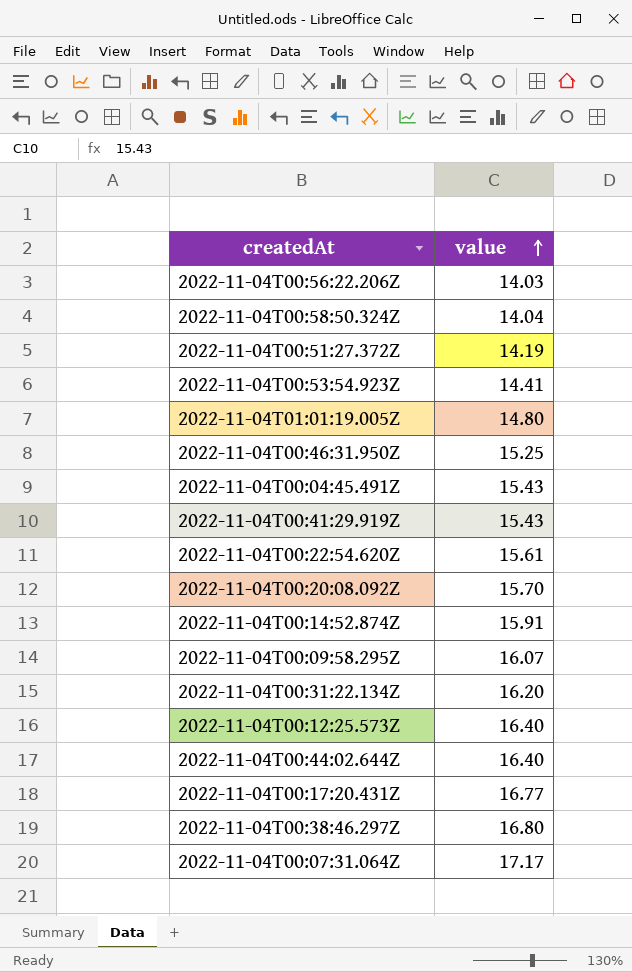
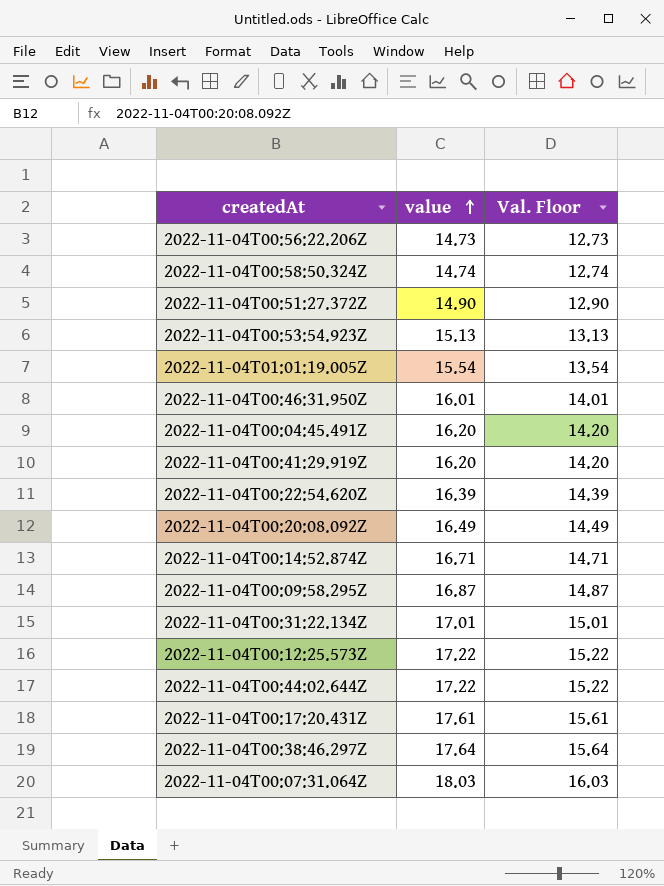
column Val. Floor | formula: none -> [value] - 2
2022-11-04T00:56:22.206Z | value: 14.03 -> 14.73
2022-11-04T00:58:50.324Z | value: 14.04 -> 14.74
2022-11-04T00:51:27.372Z | value: 14.19 -> 14.90
2022-11-04T00:53:54.923Z | value: 14.41 -> 15.13
2022-11-04T01:01:19.005Z | value: 14.80 -> 15.54
2022-11-04T00:46:31.950Z | value: 15.25 -> 16.01
2022-11-04T00:04:45.491Z | value: 15.43 -> 16.20
2022-11-04T00:41:29.919Z | value: 15.43 -> 16.20
2022-11-04T00:22:54.620Z | value: 15.61 -> 16.39
2022-11-04T00:20:08.092Z | value: 15.70 -> 16.49
2022-11-04T00:14:52.874Z | value: 15.91 -> 16.71
2022-11-04T00:09:58.295Z | value: 16.07 -> 16.87
2022-11-04T00:31:22.134Z | value: 16.20 -> 17.01
2022-11-04T00:12:25.573Z | value: 16.40 -> 17.22
2022-11-04T00:44:02.644Z | value: 16.40 -> 17.22
2022-11-04T00:17:20.431Z | value: 16.77 -> 17.61
2022-11-04T00:38:46.297Z | value: 16.80 -> 17.64
2022-11-04T00:07:31.064Z | value: 17.17 -> 18.03

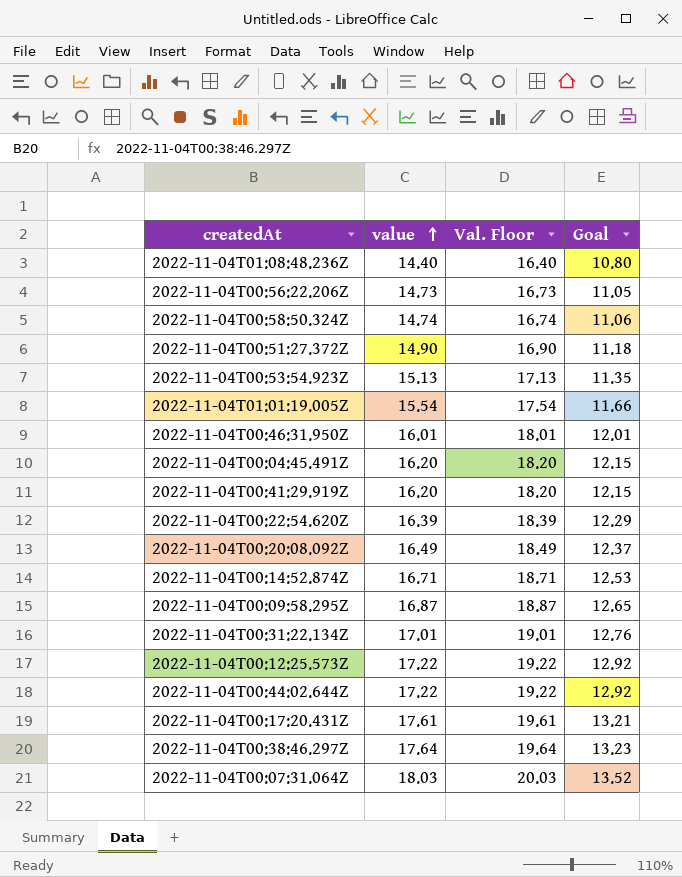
column Val. Floor | formula: [value] - 2 -> [value] + 2
column Goal | formula: none -> [value] * 0.75
row 2022-11-04T01:08:48.236Z: none -> 14.40 | 16.40 | 10.80

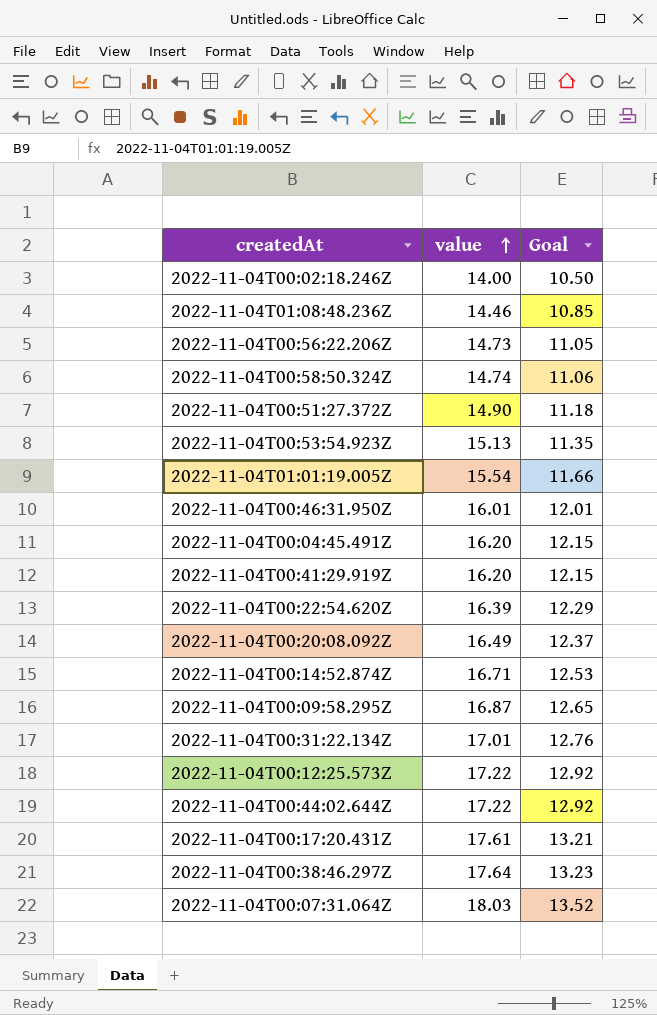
column Val. Floor | formula: [value] + 2 -> none
row 2022-11-04T00:02:18.246Z: none -> 14.00 | 10.50
2022-11-04T01:08:48.236Z | value: 14.40 -> 14.46
2022-11-04T01:08:48.236Z | Goal: 10.80 -> 10.85

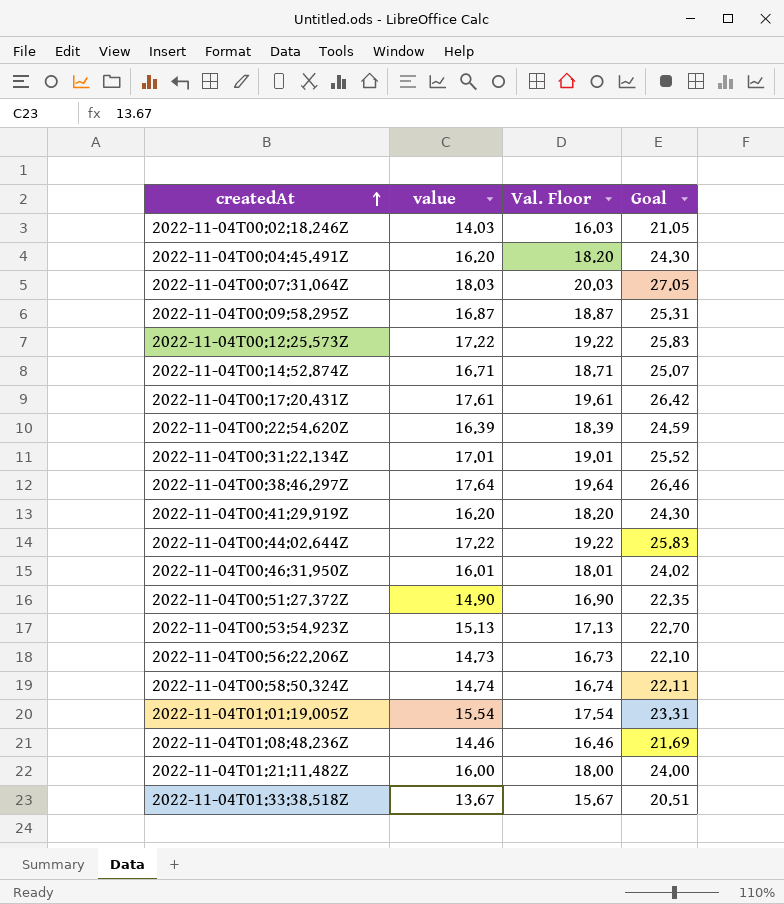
row order: value ascending -> createdAt ascending
column Val. Floor | formula: none -> [value] + 2
column Goal | formula: [value] * 0.75 -> [value] * 1.5
row 2022-11-04T00:20:08.092Z: 16.49 | 12.37 -> none
2022-11-04T00:02:18.246Z | value: 14.00 -> 14.03
row 2022-11-04T01:21:11.482Z: none -> 16.00 | 18.00 | 24.00
row 2022-11-04T01:33:38.518Z: none -> 13.67 | 15.67 | 20.51

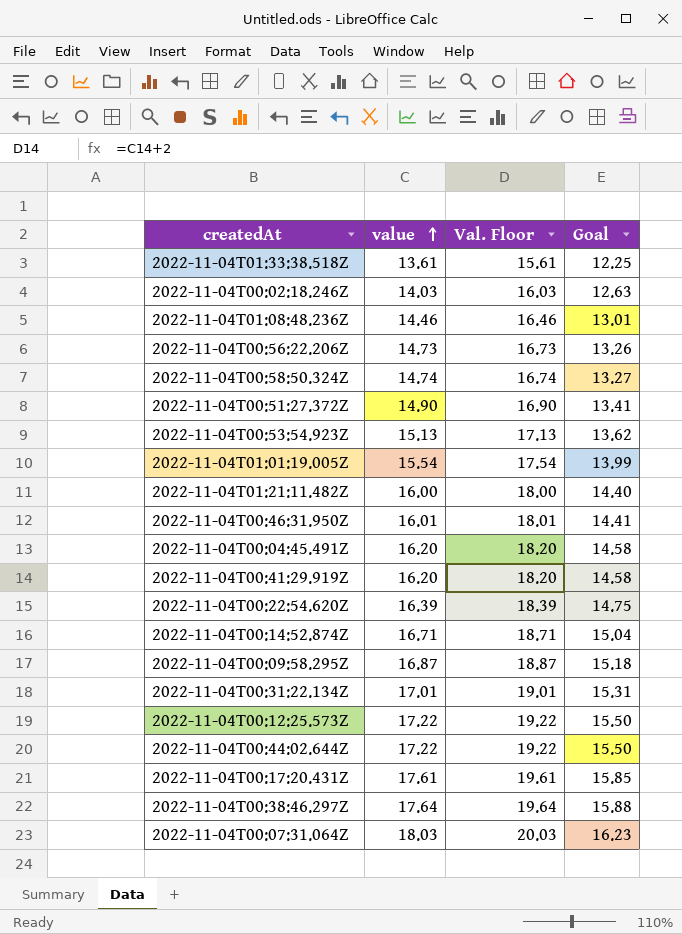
row order: createdAt ascending -> value ascending
column Goal | formula: [value] * 1.5 -> [value] * 0.9
2022-11-04T01:33:38.518Z | value: 13.67 -> 13.61
2022-11-04T01:33:38.518Z | Val. Floor: 15.67 -> 15.61

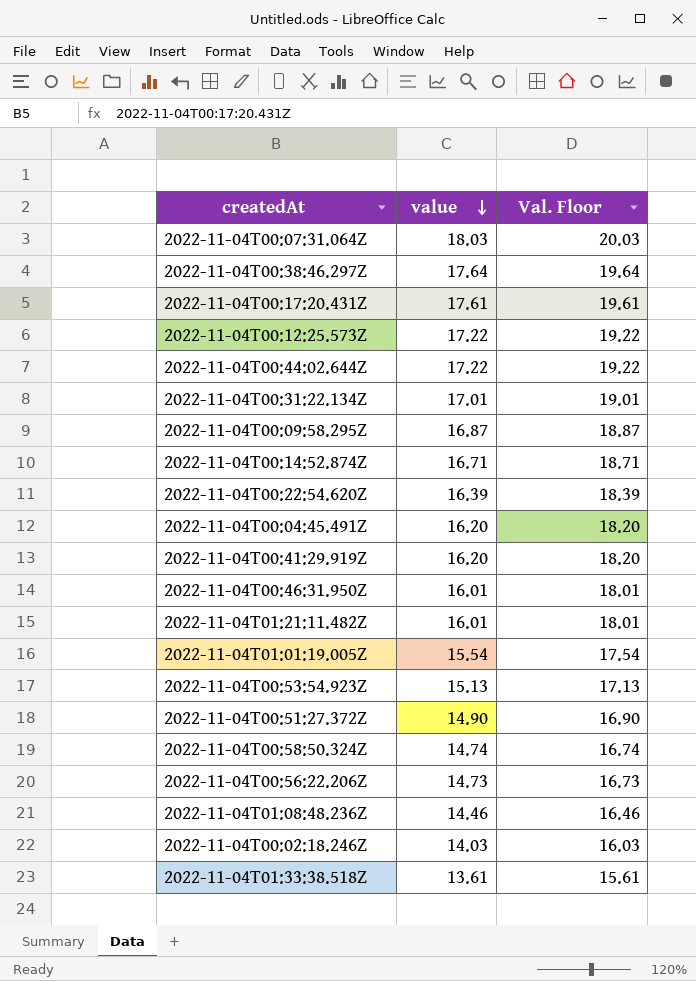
row order: value ascending -> value descending
column Goal | formula: [value] * 0.9 -> none
2022-11-04T01:21:11.482Z | value: 16.00 -> 16.01
2022-11-04T01:21:11.482Z | Val. Floor: 18.00 -> 18.01

